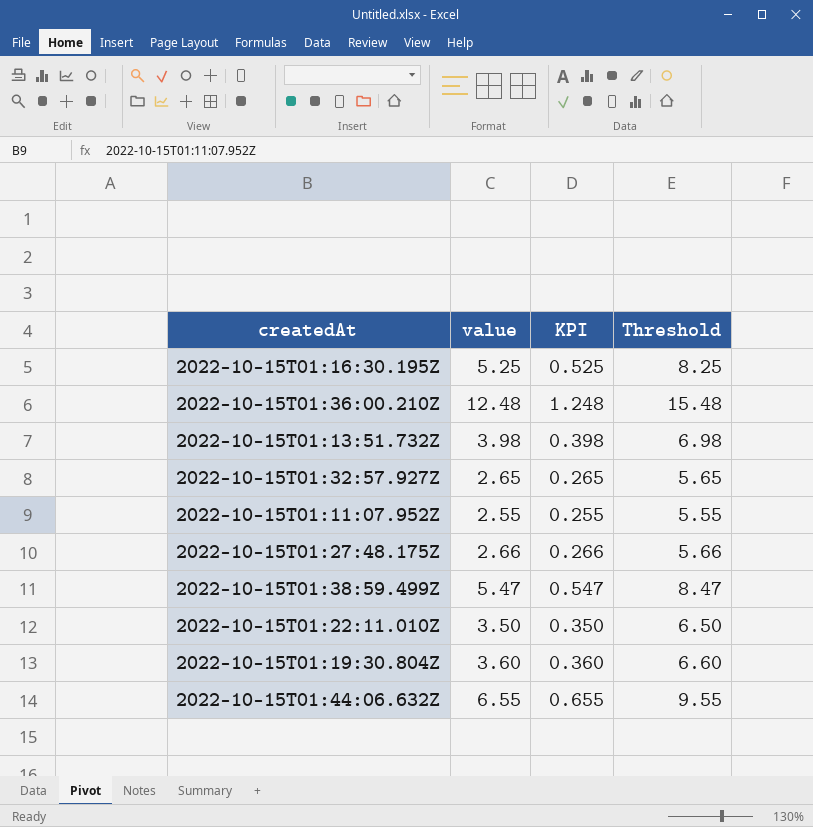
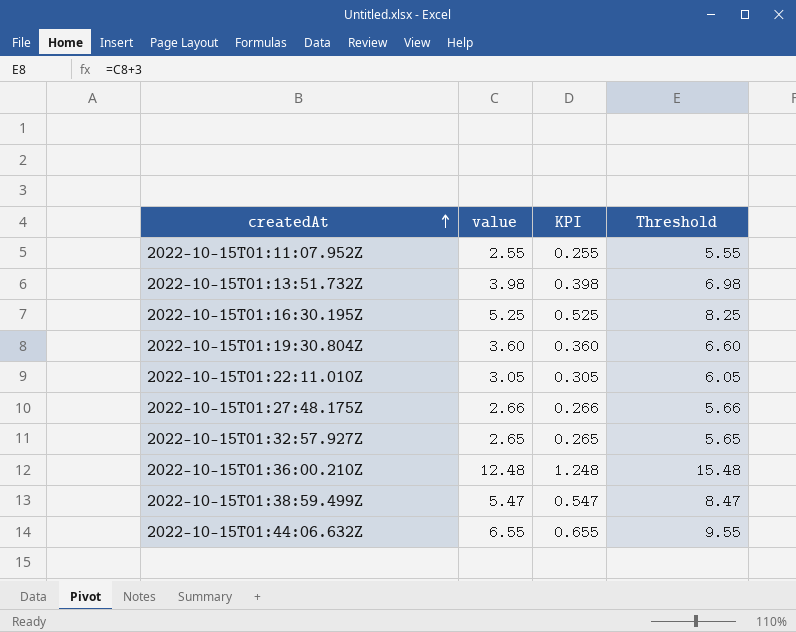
row order: none -> createdAt ascending
2022-10-15T01:22:11.010Z | value: 3.50 -> 3.05
2022-10-15T01:22:11.010Z | KPI: 0.350 -> 0.305
2022-10-15T01:22:11.010Z | Threshold: 6.50 -> 6.05

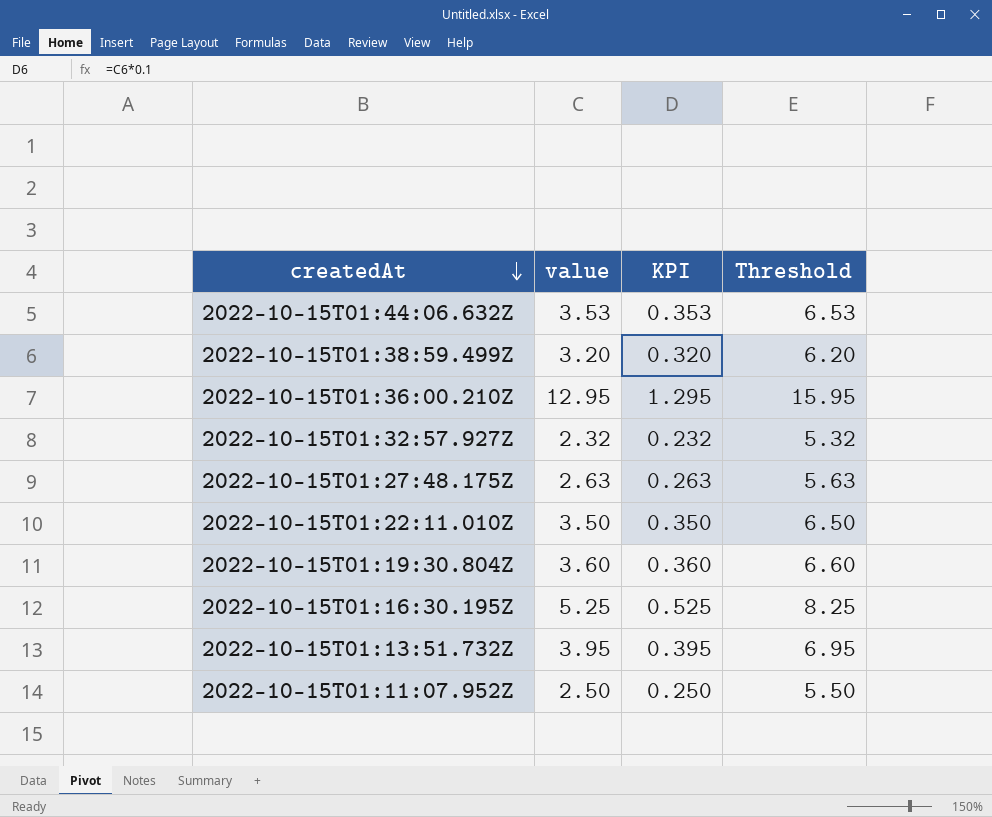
row order: createdAt ascending -> createdAt descending
2022-10-15T01:44:06.632Z | value: 6.55 -> 3.53
2022-10-15T01:44:06.632Z | KPI: 0.655 -> 0.353
2022-10-15T01:44:06.632Z | Threshold: 9.55 -> 6.53
2022-10-15T01:38:59.499Z | value: 5.47 -> 3.20
2022-10-15T01:38:59.499Z | KPI: 0.547 -> 0.320
2022-10-15T01:38:59.499Z | Threshold: 8.47 -> 6.20
2022-10-15T01:36:00.210Z | value: 12.48 -> 12.95
2022-10-15T01:36:00.210Z | KPI: 1.248 -> 1.295
2022-10-15T01:36:00.210Z | Threshold: 15.48 -> 15.95
2022-10-15T01:32:57.927Z | value: 2.65 -> 2.32
2022-10-15T01:32:57.927Z | KPI: 0.265 -> 0.232
2022-10-15T01:32:57.927Z | Threshold: 5.65 -> 5.32
2022-10-15T01:27:48.175Z | value: 2.66 -> 2.63
2022-10-15T01:27:48.175Z | KPI: 0.266 -> 0.263
2022-10-15T01:27:48.175Z | Threshold: 5.66 -> 5.63
2022-10-15T01:22:11.010Z | value: 3.05 -> 3.50
2022-10-15T01:22:11.010Z | KPI: 0.305 -> 0.350
2022-10-15T01:22:11.010Z | Threshold: 6.05 -> 6.50
2022-10-15T01:13:51.732Z | value: 3.98 -> 3.95
2022-10-15T01:13:51.732Z | KPI: 0.398 -> 0.395
2022-10-15T01:13:51.732Z | Threshold: 6.98 -> 6.95
2022-10-15T01:11:07.952Z | value: 2.55 -> 2.50
2022-10-15T01:11:07.952Z | KPI: 0.255 -> 0.250
2022-10-15T01:11:07.952Z | Threshold: 5.55 -> 5.50

